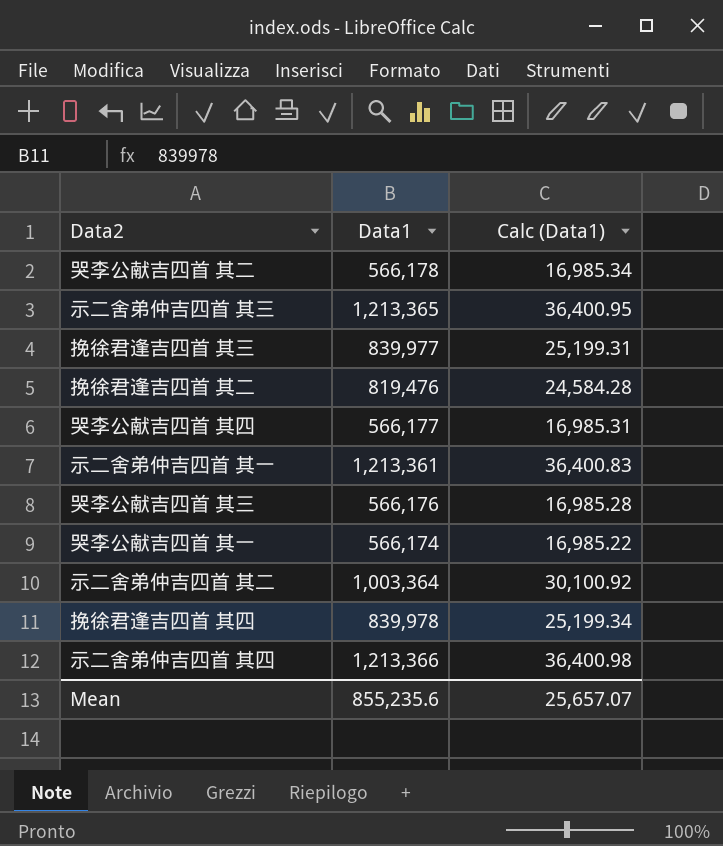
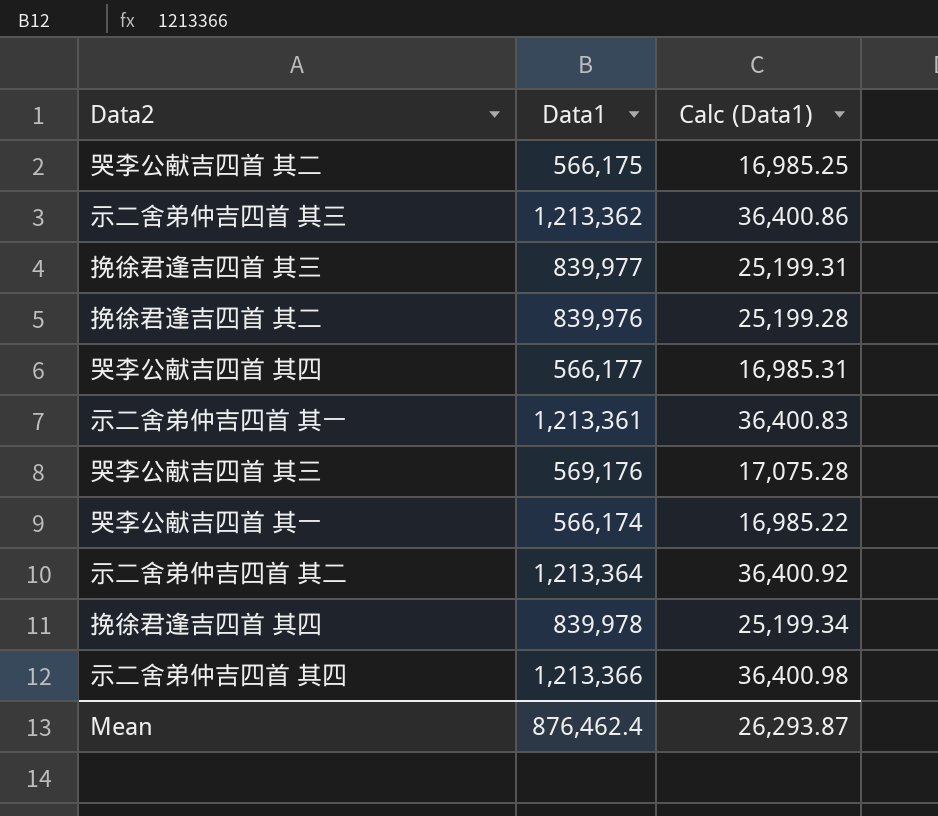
哭李公献吉四首 其二 | Data1: 566,178 -> 566,175
哭李公献吉四首 其二 | Calc (Data1): 16,985.34 -> 16,985.25
示二舍弟仲吉四首 其三 | Data1: 1,213,365 -> 1,213,362
示二舍弟仲吉四首 其三 | Calc (Data1): 36,400.95 -> 36,400.86
挽徐君逢吉四首 其二 | Data1: 819,476 -> 839,976
挽徐君逢吉四首 其二 | Calc (Data1): 24,584.28 -> 25,199.28
哭李公献吉四首 其三 | Data1: 566,176 -> 569,176
哭李公献吉四首 其三 | Calc (Data1): 16,985.28 -> 17,075.28
示二舍弟仲吉四首 其二 | Data1: 1,003,364 -> 1,213,364
示二舍弟仲吉四首 其二 | Calc (Data1): 30,100.92 -> 36,400.92
Mean | Data1: 855,235.6 -> 876,462.4
Mean | Calc (Data1): 25,657.07 -> 26,293.87

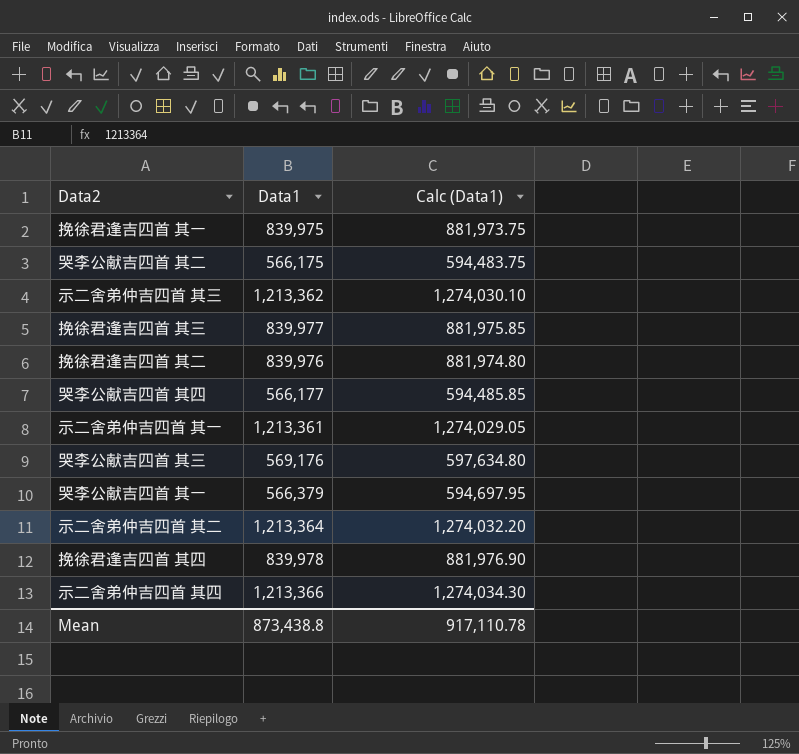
column Calc (Data1) | formula: [Data1] * 0.03 -> [Data1] * 1.05
row 挽徐君逢吉四首 其一: none -> 839,975 | 881,973.75
哭李公献吉四首 其一 | Data1: 566,174 -> 566,379
Mean | Data1: 876,462.4 -> 873,438.8
Mean | Calc (Data1): 26,293.87 -> 917,110.78

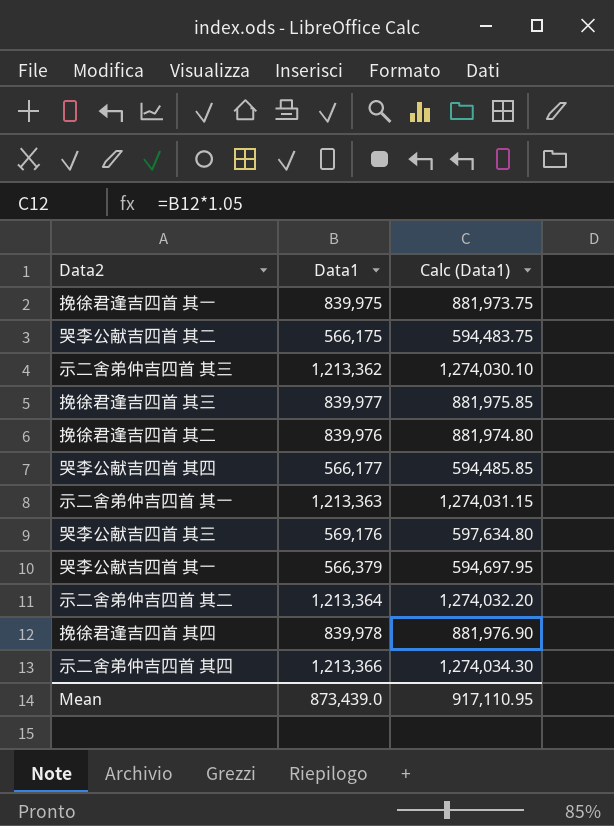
示二舍弟仲吉四首 其一 | Data1: 1,213,361 -> 1,213,363
示二舍弟仲吉四首 其一 | Calc (Data1): 1,274,029.05 -> 1,274,031.15
Mean | Data1: 873,438.8 -> 873,439.0
Mean | Calc (Data1): 917,110.78 -> 917,110.95

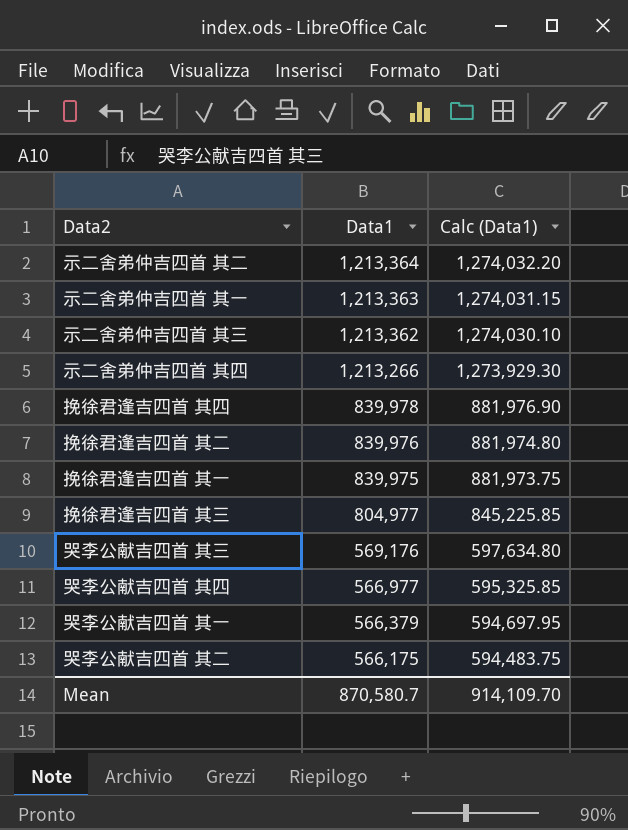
row order: none -> Data1 descending
示二舍弟仲吉四首 其四 | Data1: 1,213,366 -> 1,213,266
示二舍弟仲吉四首 其四 | Calc (Data1): 1,274,034.30 -> 1,273,929.30
挽徐君逢吉四首 其三 | Data1: 839,977 -> 804,977
挽徐君逢吉四首 其三 | Calc (Data1): 881,975.85 -> 845,225.85
哭李公献吉四首 其四 | Data1: 566,177 -> 566,977
哭李公献吉四首 其四 | Calc (Data1): 594,485.85 -> 595,325.85
Mean | Data1: 873,439.0 -> 870,580.7
Mean | Calc (Data1): 917,110.95 -> 914,109.70

